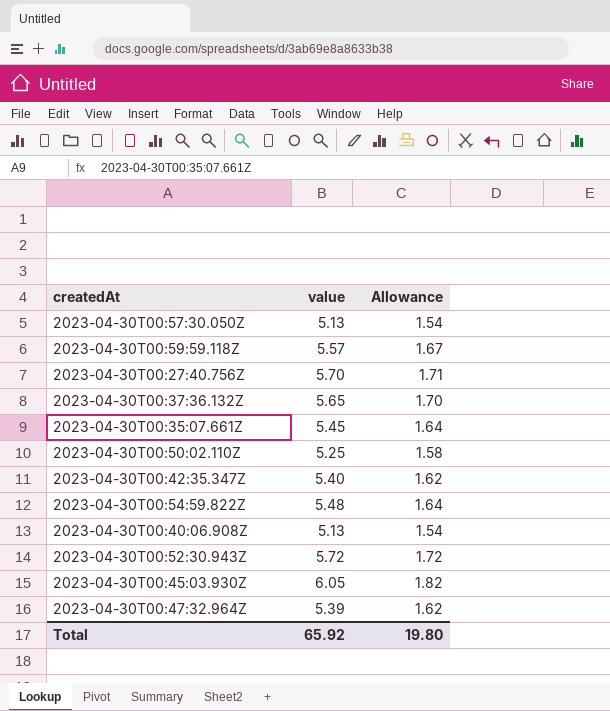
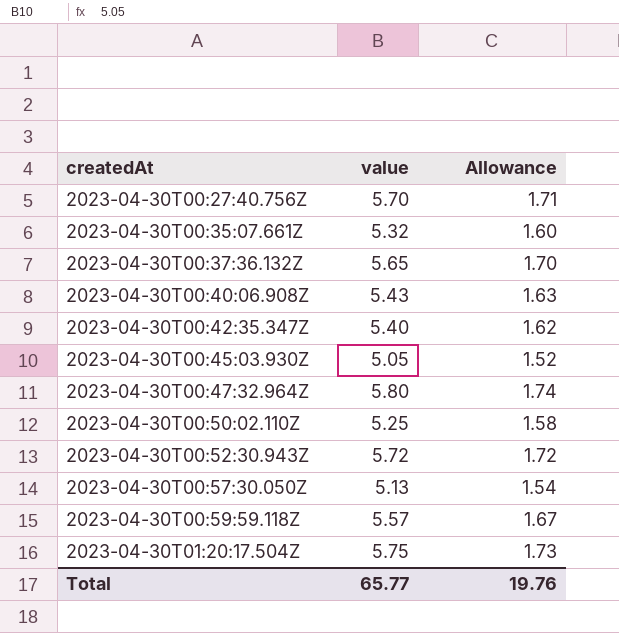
row order: none -> createdAt ascending
row 2023-04-30T00:54:59.822Z: 5.48 | 1.64 -> none
2023-04-30T00:35:07.661Z | value: 5.45 -> 5.32
2023-04-30T00:35:07.661Z | Allowance: 1.64 -> 1.60
2023-04-30T00:40:06.908Z | value: 5.13 -> 5.43
2023-04-30T00:40:06.908Z | Allowance: 1.54 -> 1.63
2023-04-30T00:45:03.930Z | value: 6.05 -> 5.05
2023-04-30T00:45:03.930Z | Allowance: 1.82 -> 1.52
2023-04-30T00:47:32.964Z | value: 5.39 -> 5.80
2023-04-30T00:47:32.964Z | Allowance: 1.62 -> 1.74
row 2023-04-30T01:20:17.504Z: none -> 5.75 | 1.73
Total | value: 65.92 -> 65.77
Total | Allowance: 19.80 -> 19.76

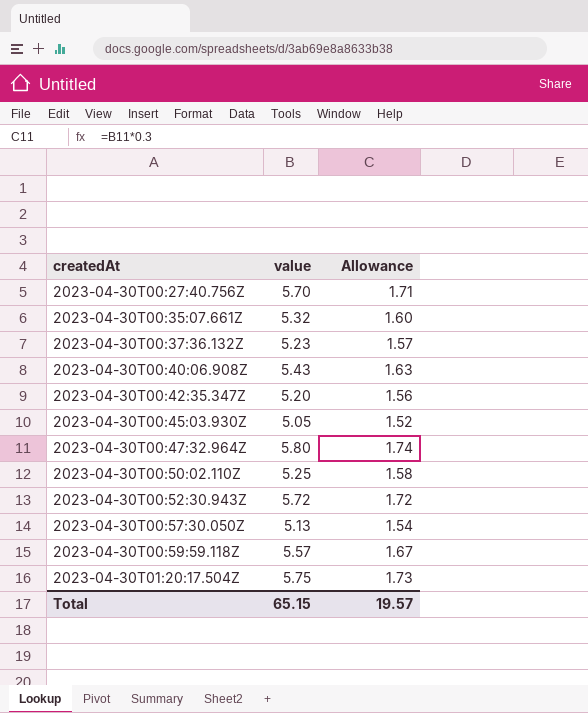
2023-04-30T00:37:36.132Z | value: 5.65 -> 5.23
2023-04-30T00:37:36.132Z | Allowance: 1.70 -> 1.57
2023-04-30T00:42:35.347Z | value: 5.40 -> 5.20
2023-04-30T00:42:35.347Z | Allowance: 1.62 -> 1.56
Total | value: 65.77 -> 65.15
Total | Allowance: 19.76 -> 19.57

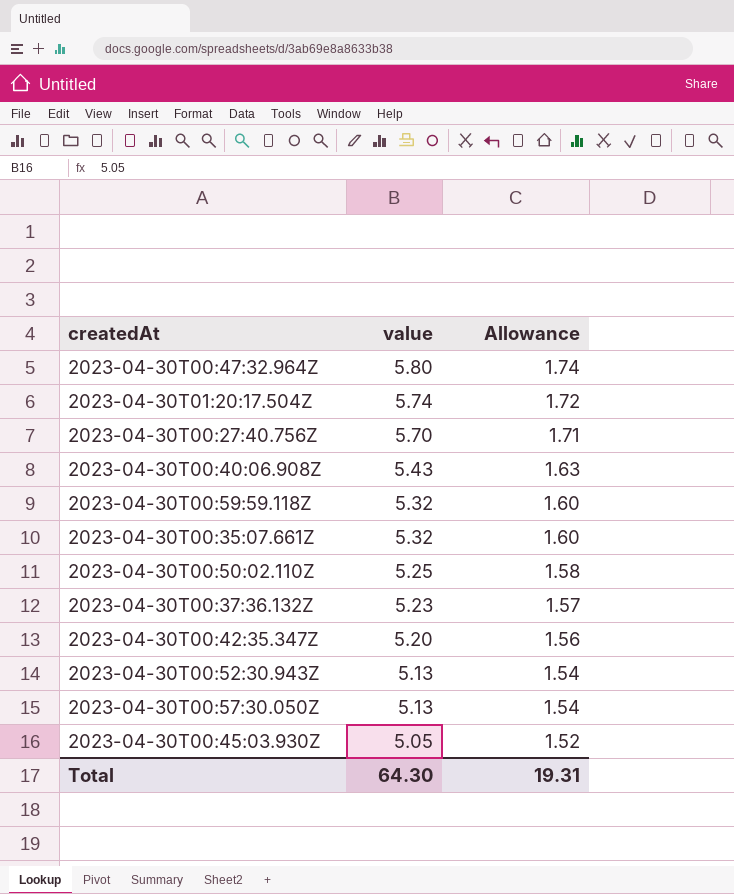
row order: createdAt ascending -> value descending
2023-04-30T01:20:17.504Z | value: 5.75 -> 5.74
2023-04-30T01:20:17.504Z | Allowance: 1.73 -> 1.72
2023-04-30T00:59:59.118Z | value: 5.57 -> 5.32
2023-04-30T00:59:59.118Z | Allowance: 1.67 -> 1.60
2023-04-30T00:52:30.943Z | value: 5.72 -> 5.13
2023-04-30T00:52:30.943Z | Allowance: 1.72 -> 1.54
Total | value: 65.15 -> 64.30
Total | Allowance: 19.57 -> 19.31

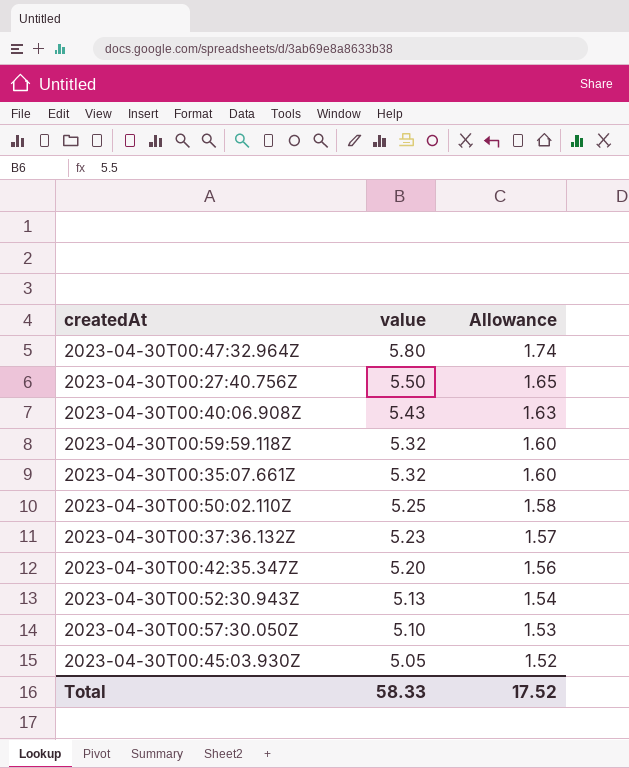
row 2023-04-30T01:20:17.504Z: 5.74 | 1.72 -> none
2023-04-30T00:27:40.756Z | value: 5.70 -> 5.50
2023-04-30T00:27:40.756Z | Allowance: 1.71 -> 1.65
2023-04-30T00:57:30.050Z | value: 5.13 -> 5.10
2023-04-30T00:57:30.050Z | Allowance: 1.54 -> 1.53
Total | value: 64.30 -> 58.33
Total | Allowance: 19.31 -> 17.52

